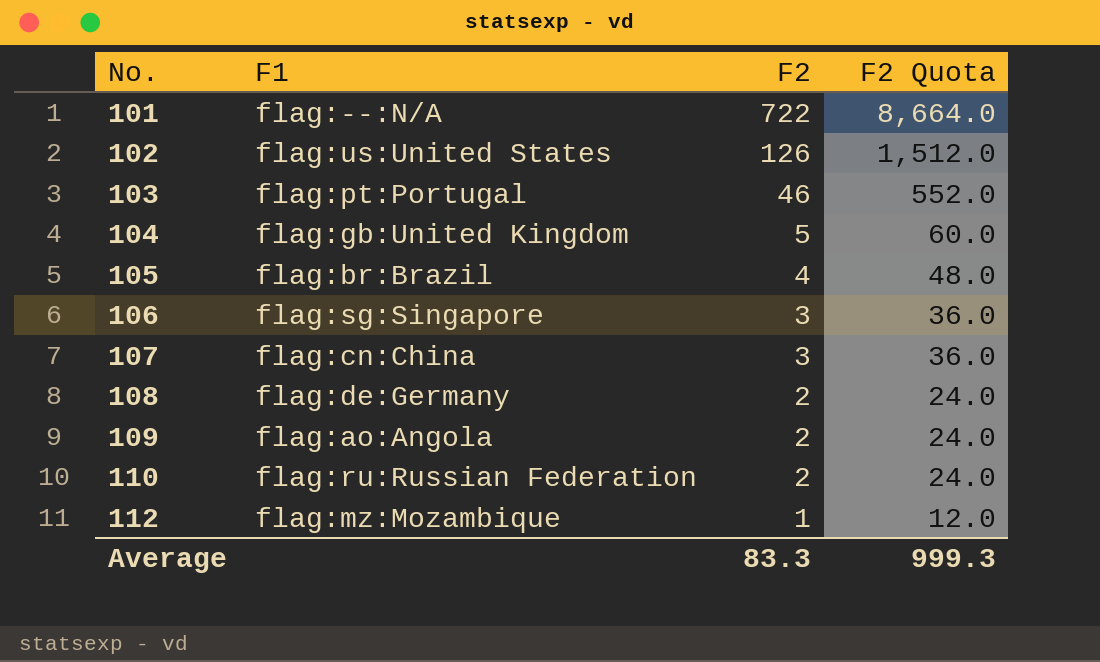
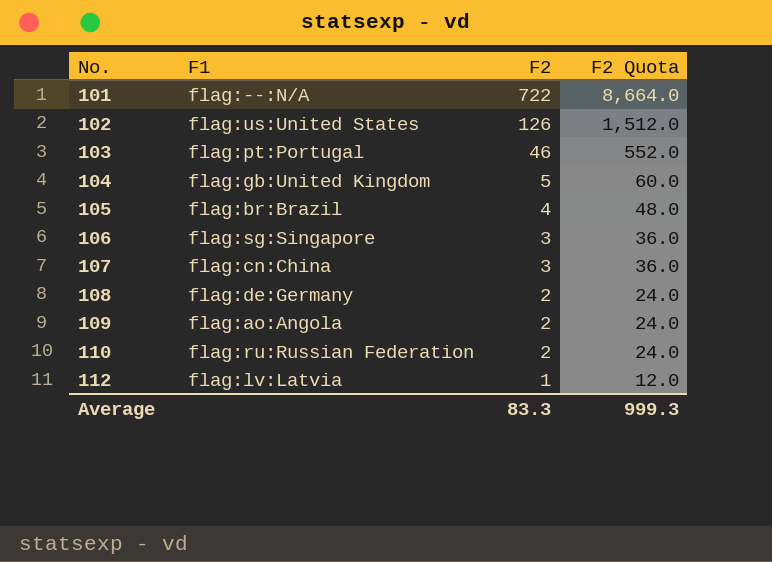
112 | F1: flag:mz:Mozambique -> flag:lv:Latvia

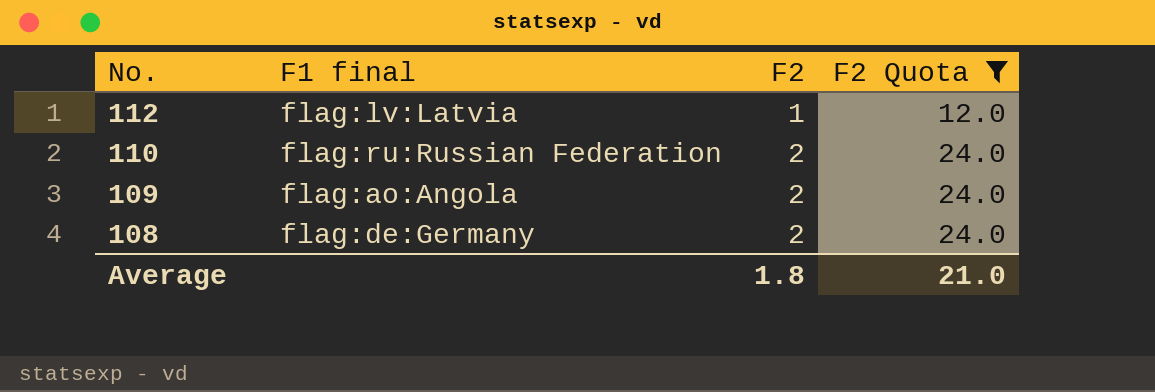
filter: none -> F2 Quota <= 24.0
row order: No. ascending -> No. descending
column name: F1 -> F1 final
Average | F2: 83.3 -> 1.8
Average | F2 Quota: 999.3 -> 21.0

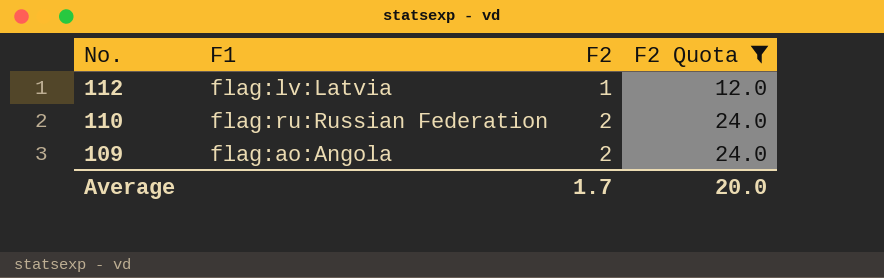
column name: F1 final -> F1
row 108: flag:de:Germany | 2 | 24.0 -> none
Average | F2: 1.8 -> 1.7
Average | F2 Quota: 21.0 -> 20.0

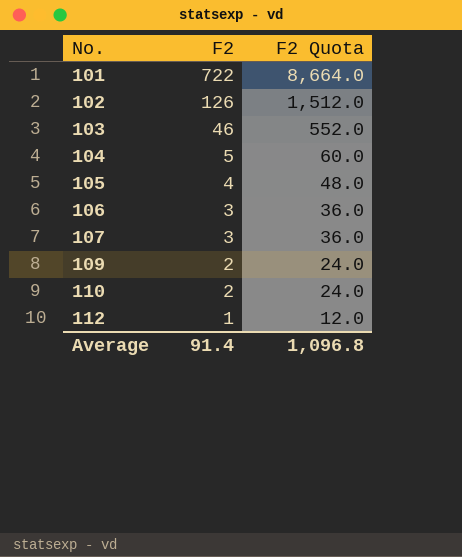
filter: F2 Quota <= 24.0 -> none
row order: No. descending -> No. ascending
column F1 | position: 2 -> none
Average | F2: 1.7 -> 91.4
Average | F2 Quota: 20.0 -> 1,096.8

